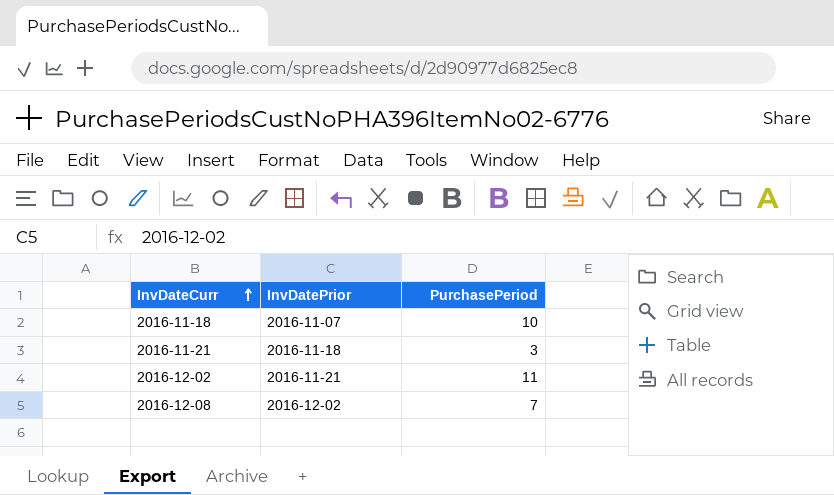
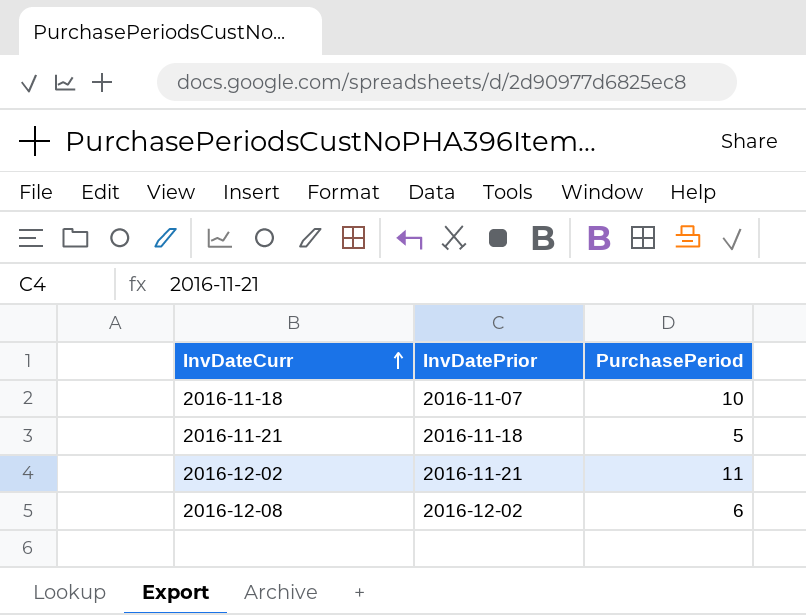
2016-11-21 | PurchasePeriod: 3 -> 5
2016-12-08 | PurchasePeriod: 7 -> 6

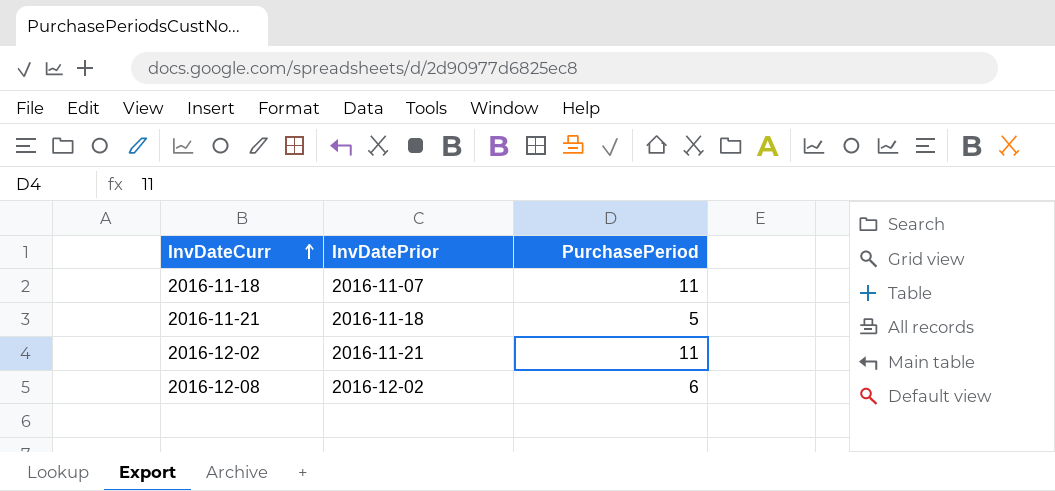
2016-11-18 | PurchasePeriod: 10 -> 11

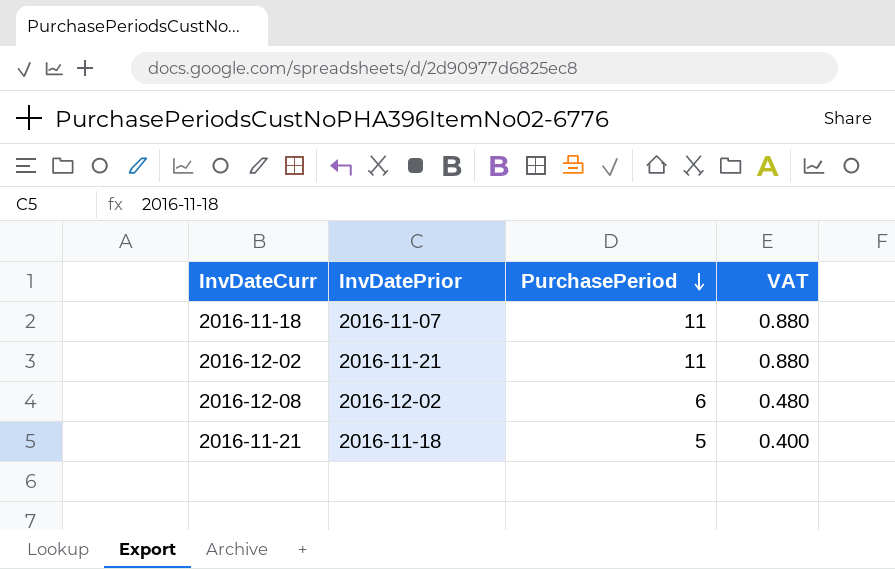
row order: InvDateCurr ascending -> PurchasePeriod descending
column VAT | formula: none -> [PurchasePeriod] * 0.08

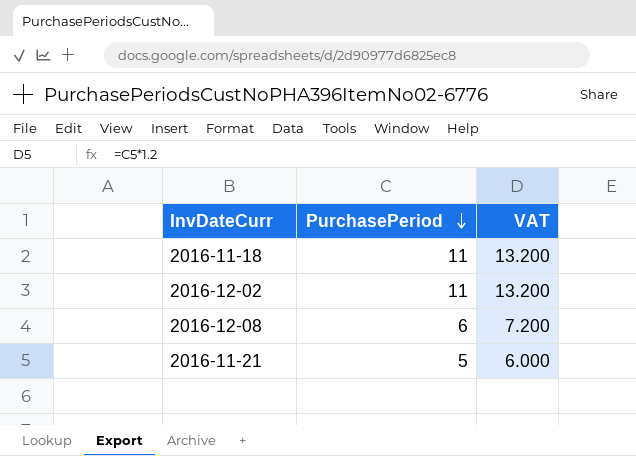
column InvDatePrior | position: 2 -> none
column VAT | formula: [PurchasePeriod] * 0.08 -> [PurchasePeriod] * 1.2

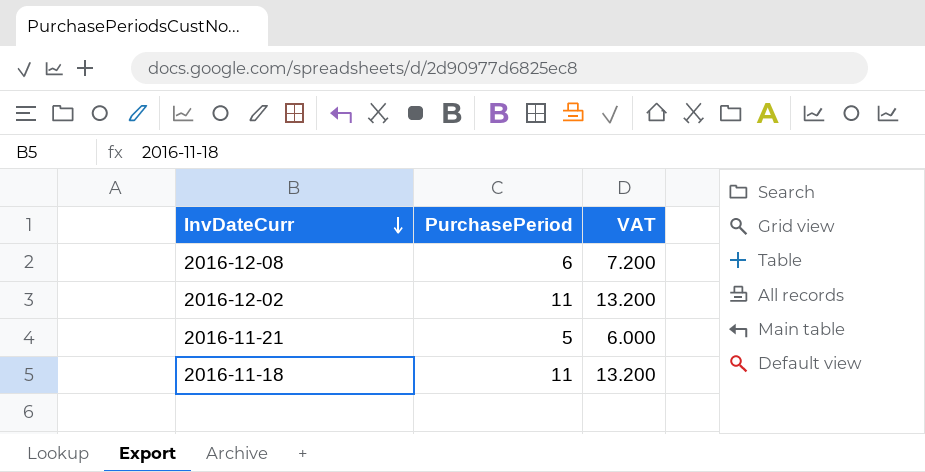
row order: PurchasePeriod descending -> InvDateCurr descending

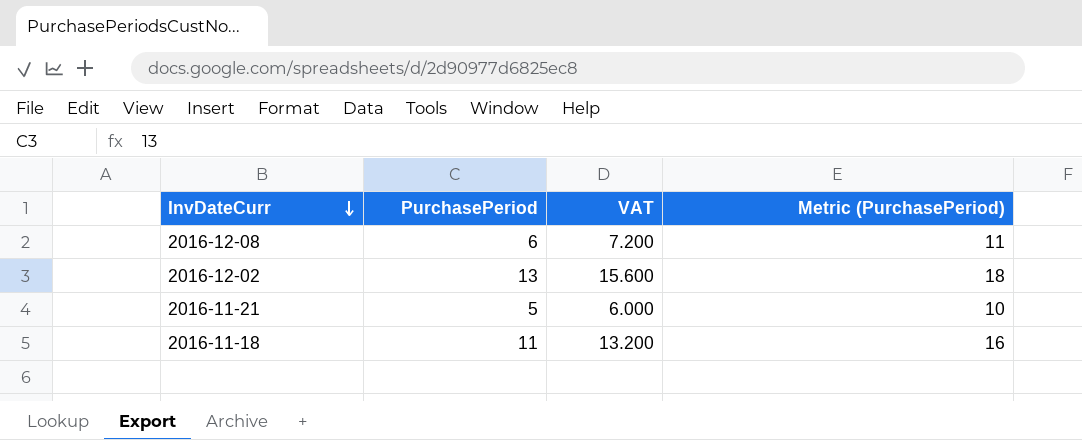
column Metric (PurchasePeriod) | formula: none -> [PurchasePeriod] + 5
2016-12-02 | PurchasePeriod: 11 -> 13
2016-12-02 | VAT: 13.200 -> 15.600

